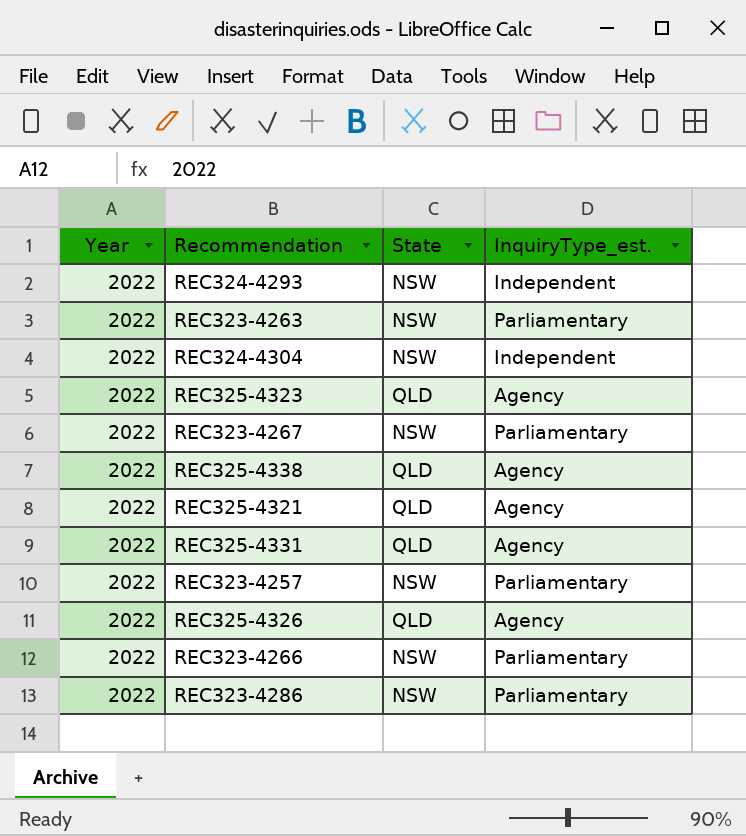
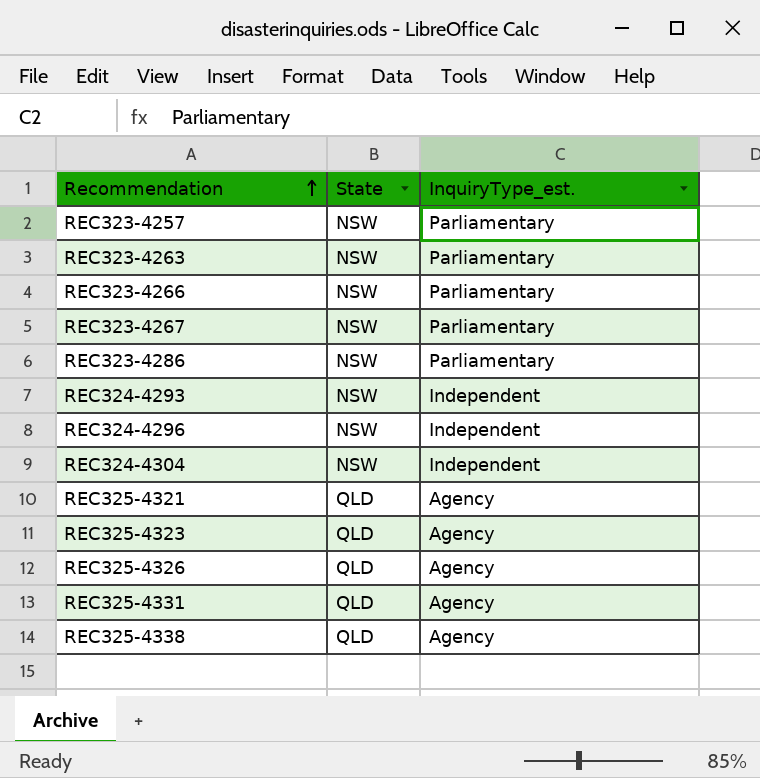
row order: none -> Recommendation ascending
column Year | position: 1 -> none
row REC324-4296: none -> NSW | Independent

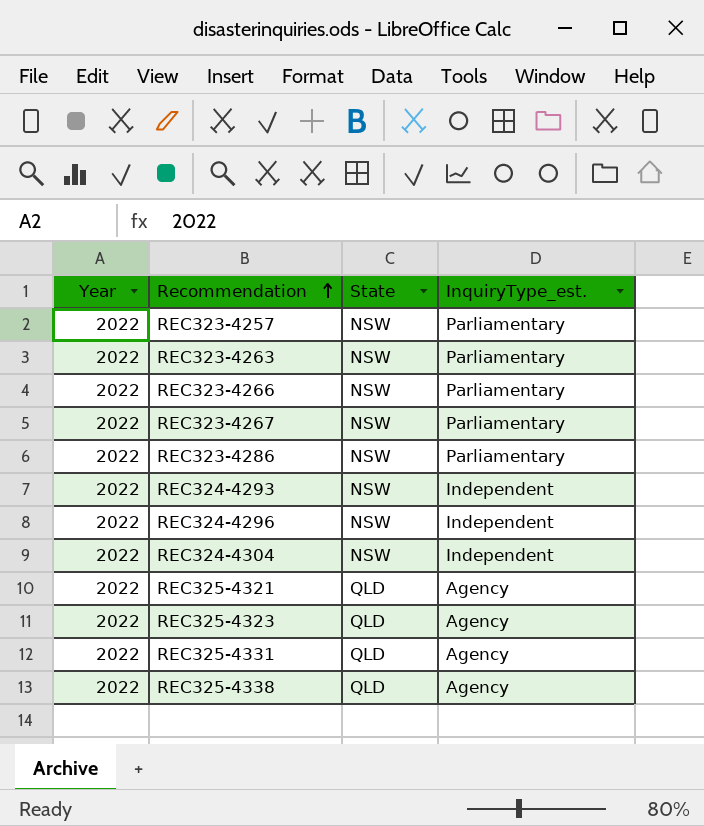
column Year | position: none -> 1
row REC325-4326: QLD | Agency -> none

